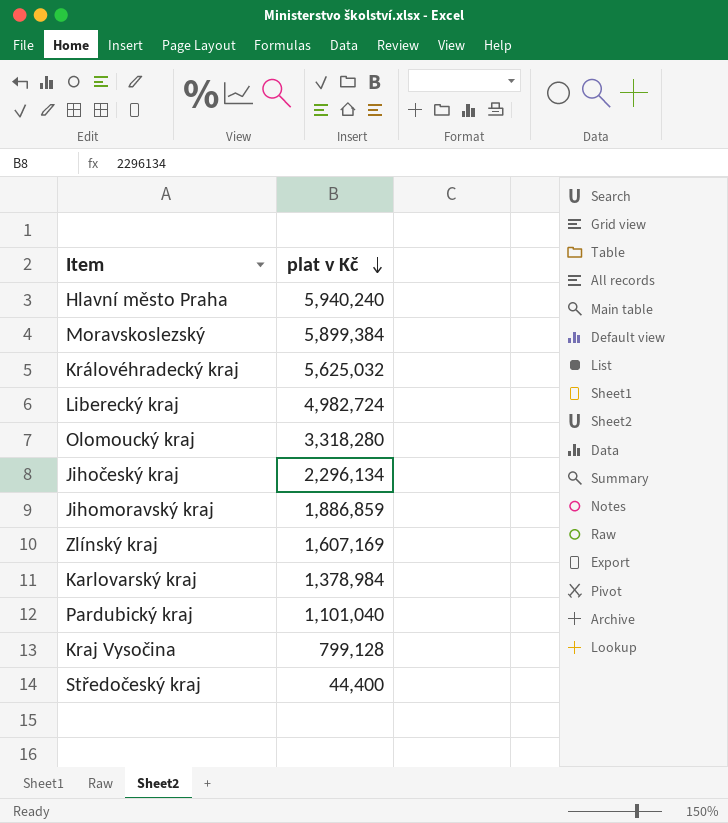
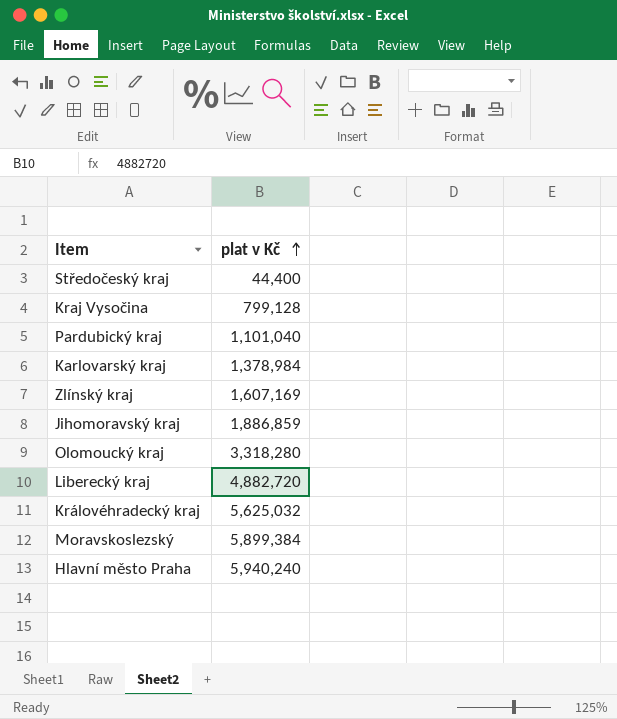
row order: plat v Kč descending -> plat v Kč ascending
row Jihočeský kraj: 2,296,134 -> none
Liberecký kraj | plat v Kč: 4,982,724 -> 4,882,720

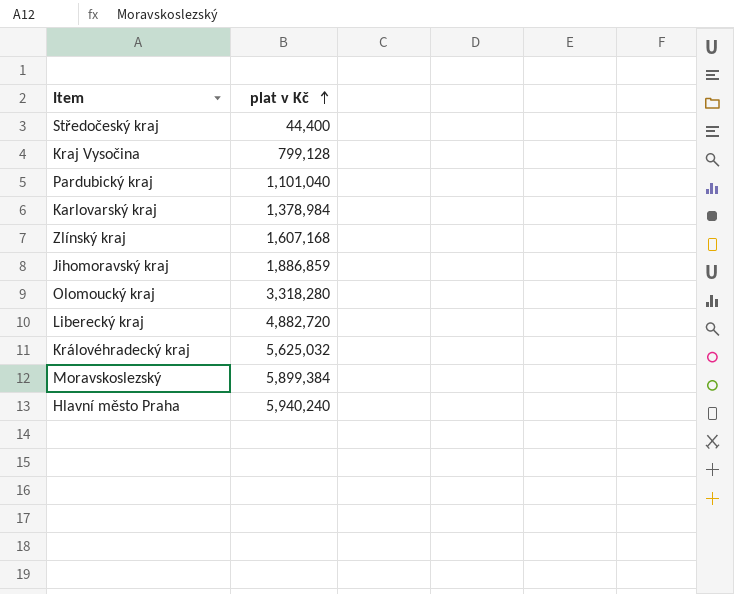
Zlínský kraj | plat v Kč: 1,607,169 -> 1,607,168

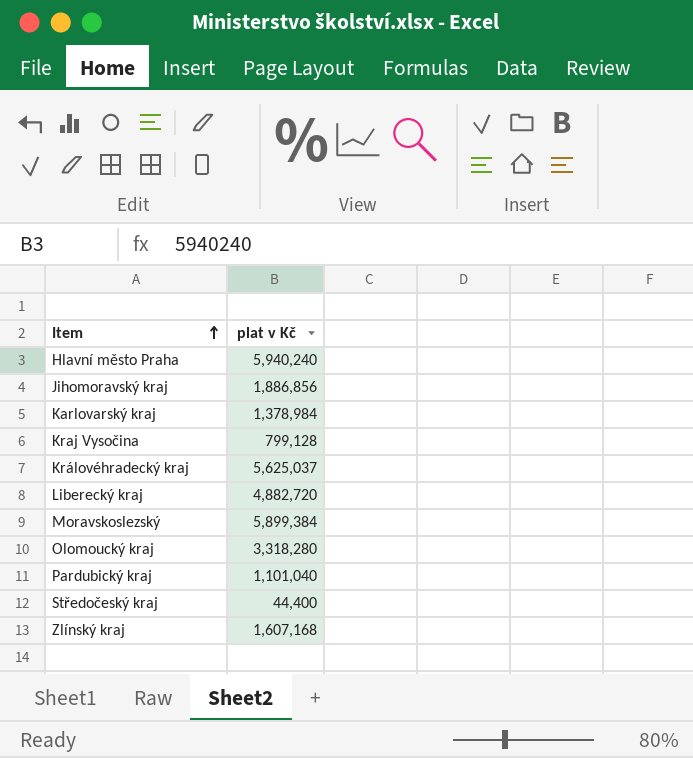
row order: plat v Kč ascending -> Item ascending
Jihomoravský kraj | plat v Kč: 1,886,859 -> 1,886,856
Královéhradecký kraj | plat v Kč: 5,625,032 -> 5,625,037

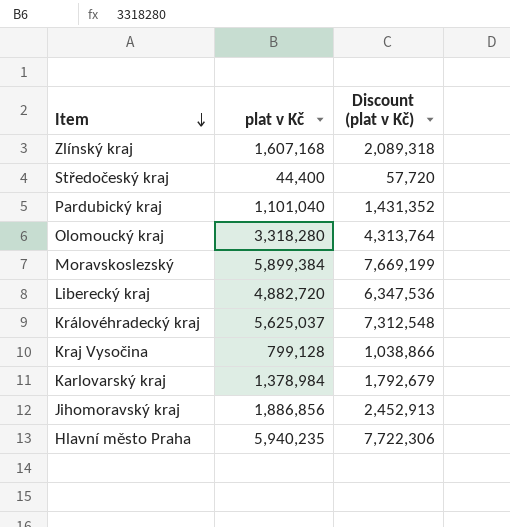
row order: Item ascending -> Item descending
column Discount (plat v Kč) | formula: none -> [plat v Kč] * 1.3
Hlavní město Praha | plat v Kč: 5,940,240 -> 5,940,235

